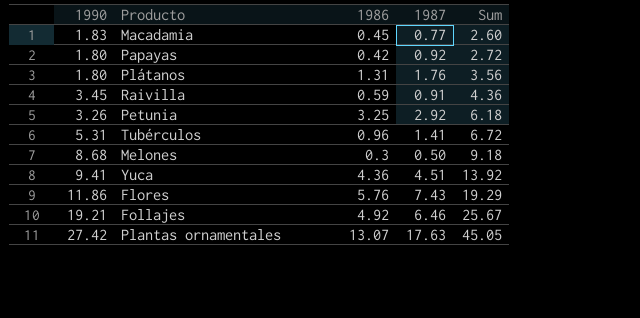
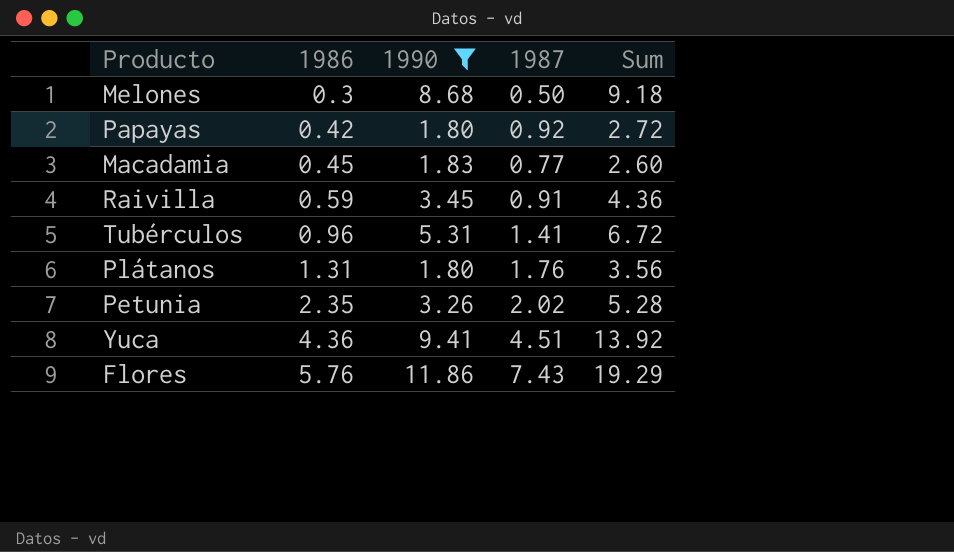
filter: none -> 1990 <= 11.86
row order: Sum ascending -> 1986 ascending
column 1990 | position: 1 -> 3
Petunia | 1986: 3.25 -> 2.35
Petunia | 1987: 2.92 -> 2.02
Petunia | Sum: 6.18 -> 5.28

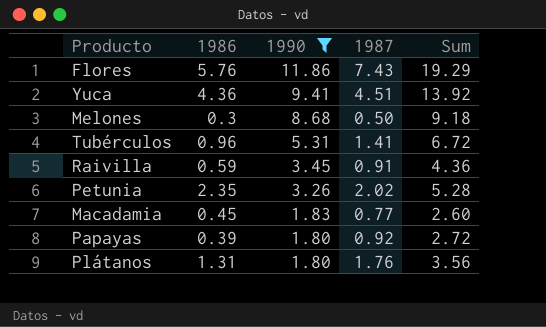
row order: 1986 ascending -> 1990 descending
Papayas | 1986: 0.42 -> 0.39

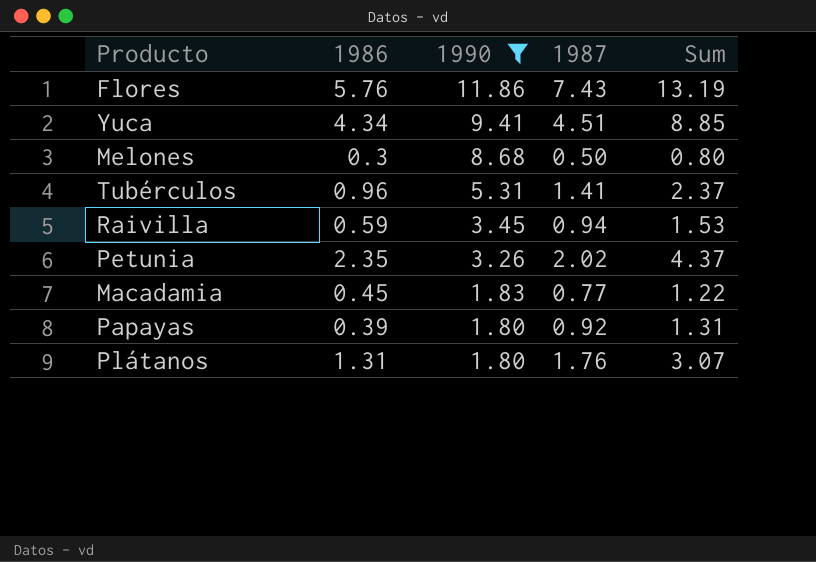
column Sum | formula: [1990] + [1987] -> [1986] + [1987]
Yuca | 1986: 4.36 -> 4.34
Raivilla | 1987: 0.91 -> 0.94

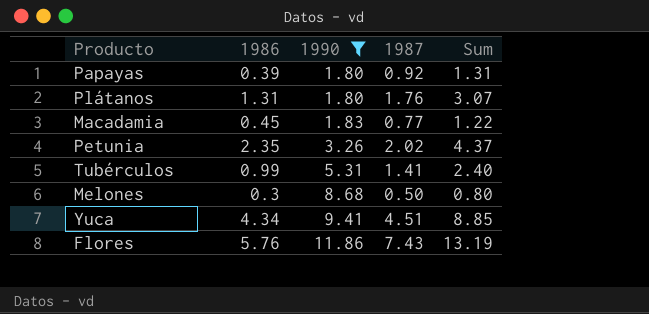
row order: 1990 descending -> 1990 ascending
row Raivilla: 0.59 | 3.45 | 0.94 | 1.53 -> none
Tubérculos | 1986: 0.96 -> 0.99
Tubérculos | Sum: 2.37 -> 2.40

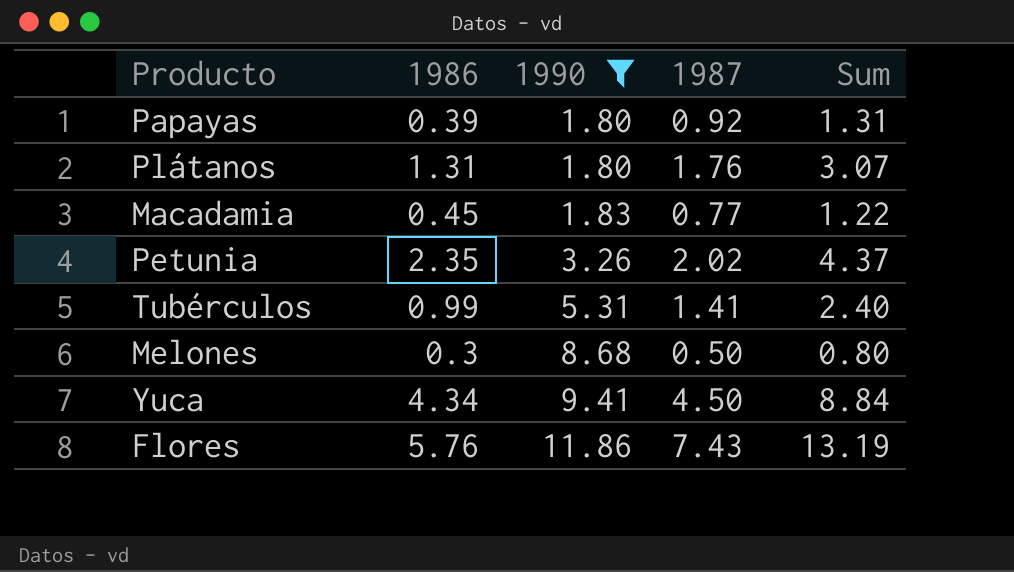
Yuca | 1987: 4.51 -> 4.50
Yuca | Sum: 8.85 -> 8.84

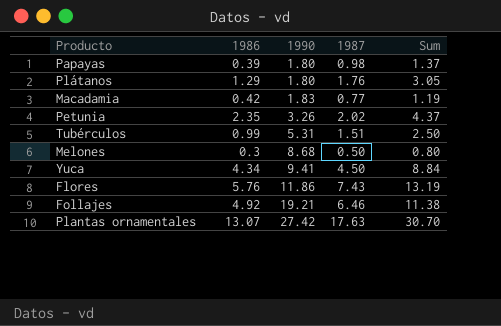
filter: 1990 <= 11.86 -> none
Papayas | 1987: 0.92 -> 0.98
Papayas | Sum: 1.31 -> 1.37
Plátanos | 1986: 1.31 -> 1.29
Plátanos | Sum: 3.07 -> 3.05
Macadamia | 1986: 0.45 -> 0.42
Macadamia | Sum: 1.22 -> 1.19
Tubérculos | 1987: 1.41 -> 1.51
Tubérculos | Sum: 2.40 -> 2.50

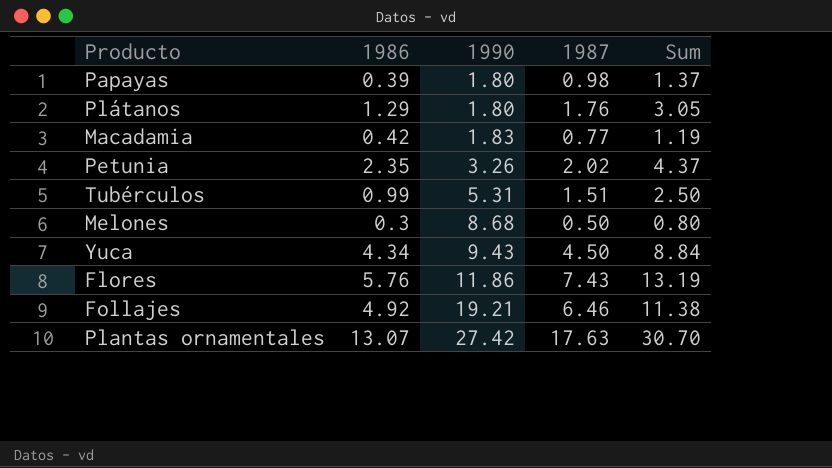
Yuca | 1990: 9.41 -> 9.43

